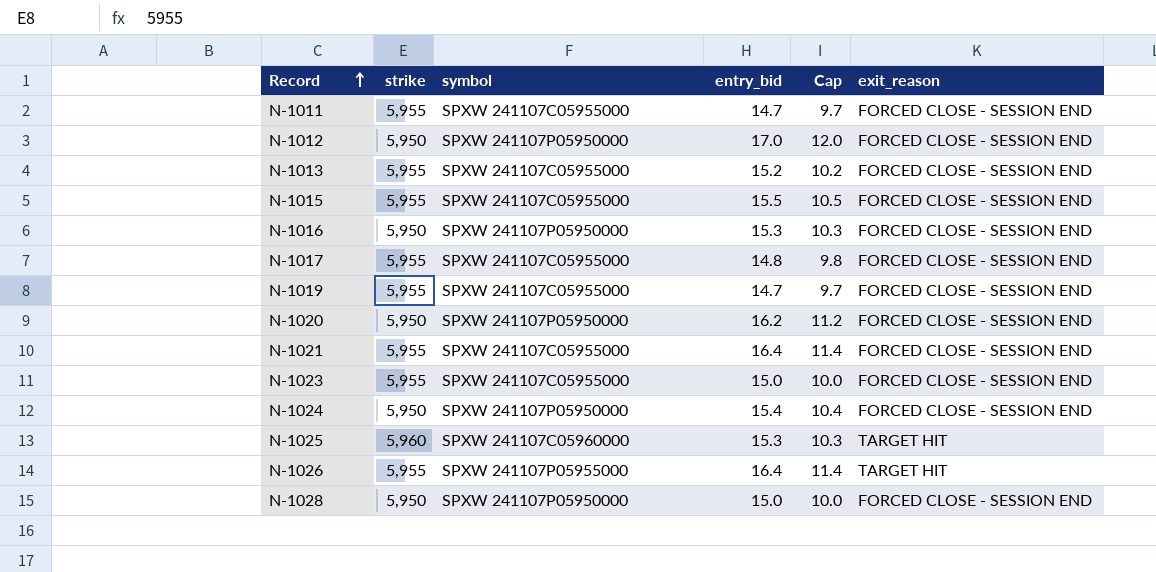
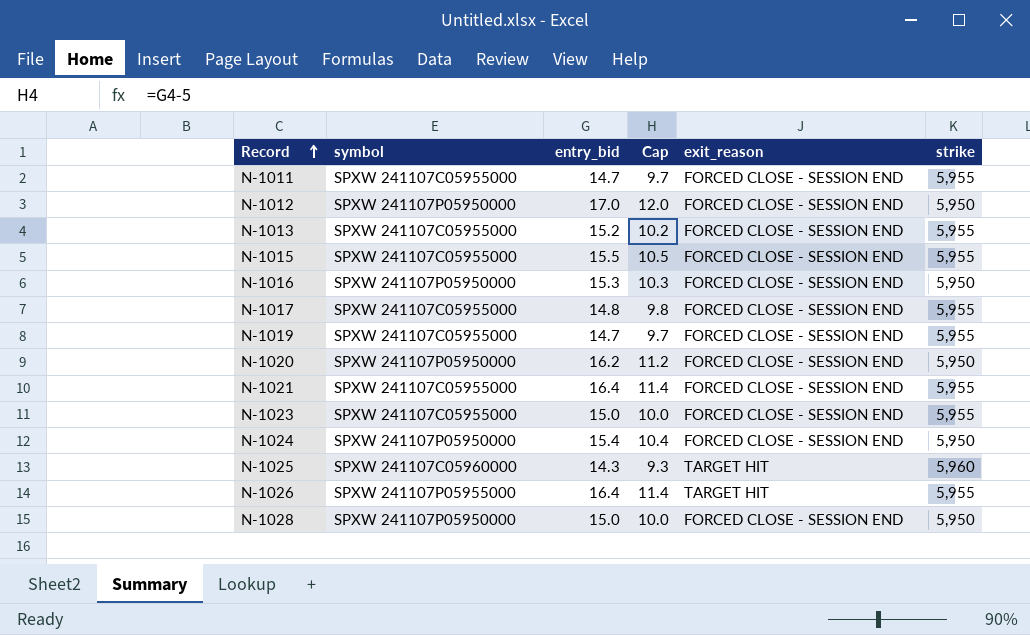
column strike | position: 2 -> 6
N-1025 | entry_bid: 15.3 -> 14.3
N-1025 | Cap: 10.3 -> 9.3

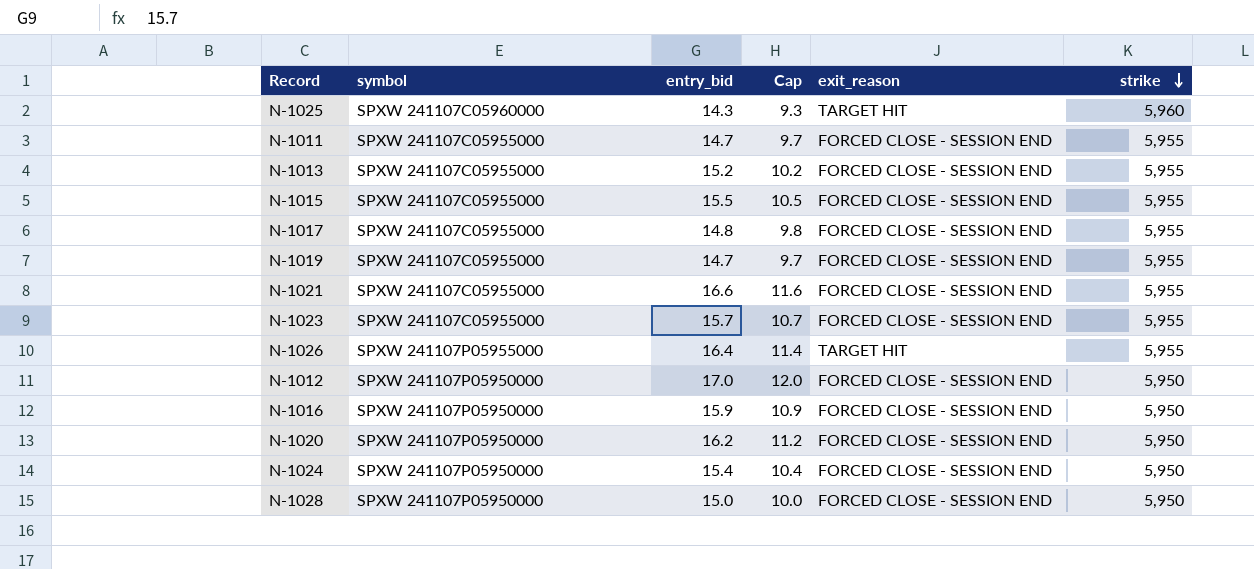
row order: Record ascending -> strike descending
N-1021 | entry_bid: 16.4 -> 16.6
N-1021 | Cap: 11.4 -> 11.6
N-1023 | entry_bid: 15.0 -> 15.7
N-1023 | Cap: 10.0 -> 10.7
N-1016 | entry_bid: 15.3 -> 15.9
N-1016 | Cap: 10.3 -> 10.9

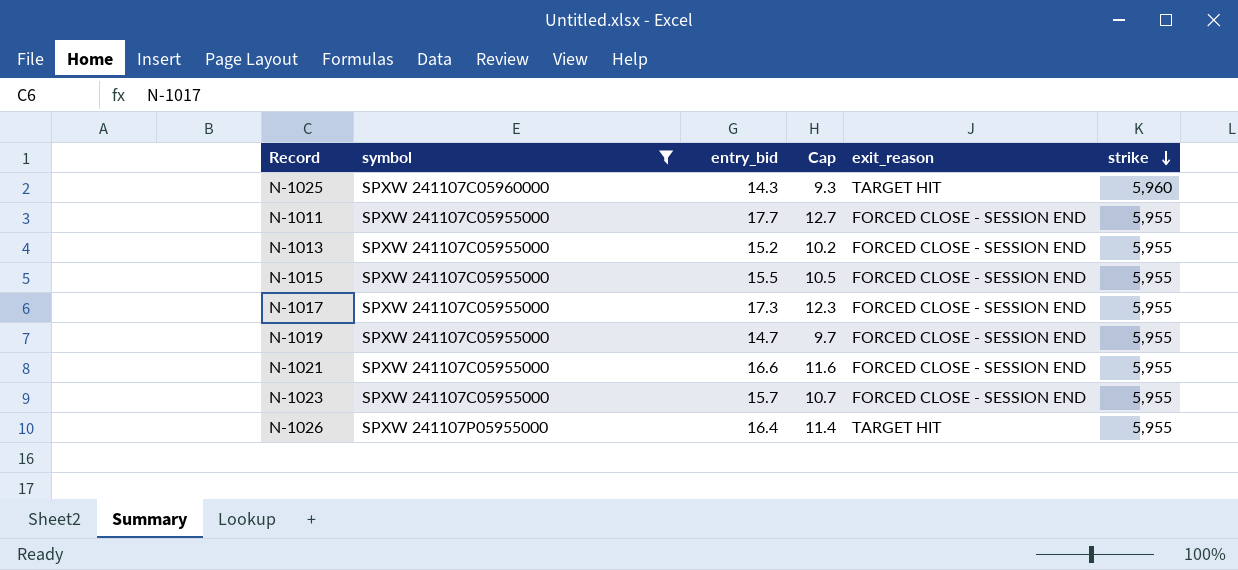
filter: none -> symbol != SPXW 241107P05950000
N-1011 | entry_bid: 14.7 -> 17.7
N-1011 | Cap: 9.7 -> 12.7
N-1017 | entry_bid: 14.8 -> 17.3
N-1017 | Cap: 9.8 -> 12.3

